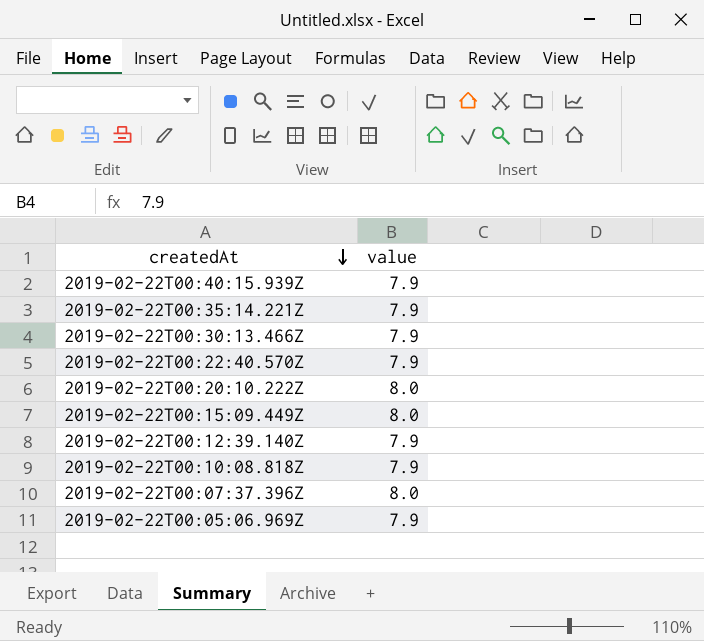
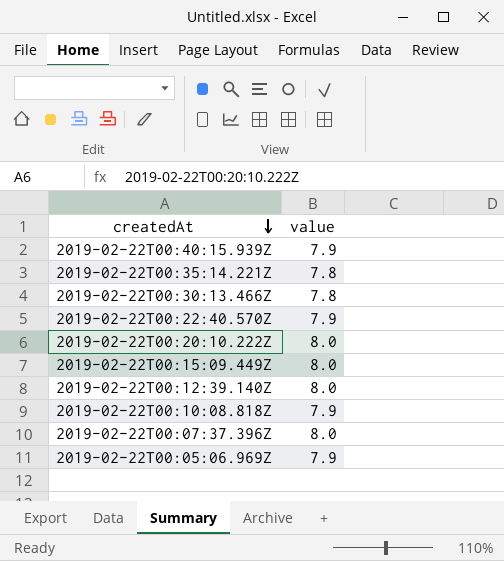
2019-02-22T00:35:14.221Z | value: 7.9 -> 7.8
2019-02-22T00:30:13.466Z | value: 7.9 -> 7.8
2019-02-22T00:12:39.140Z | value: 7.9 -> 8.0

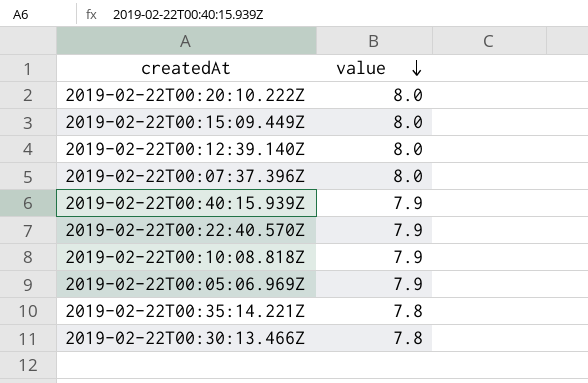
row order: createdAt descending -> value descending

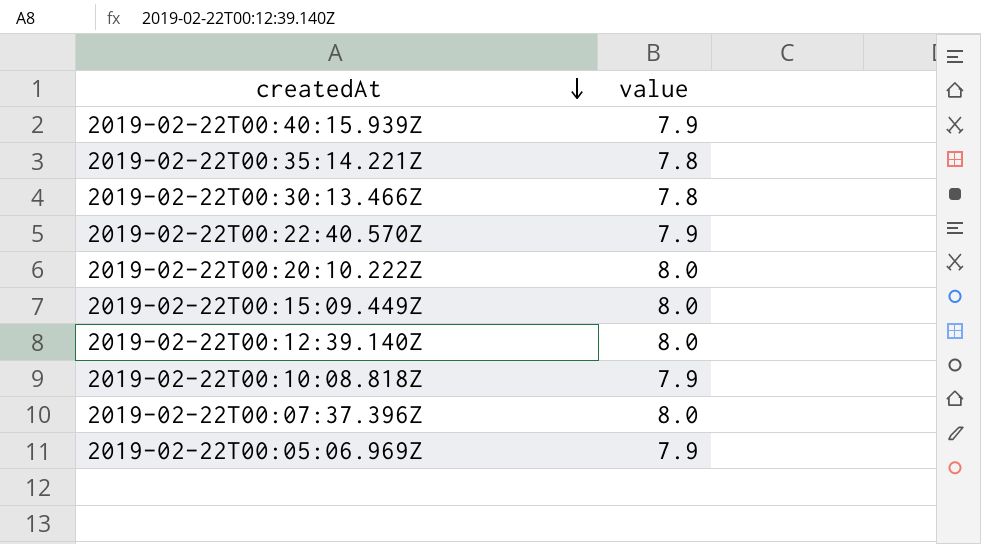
row order: value descending -> createdAt descending

